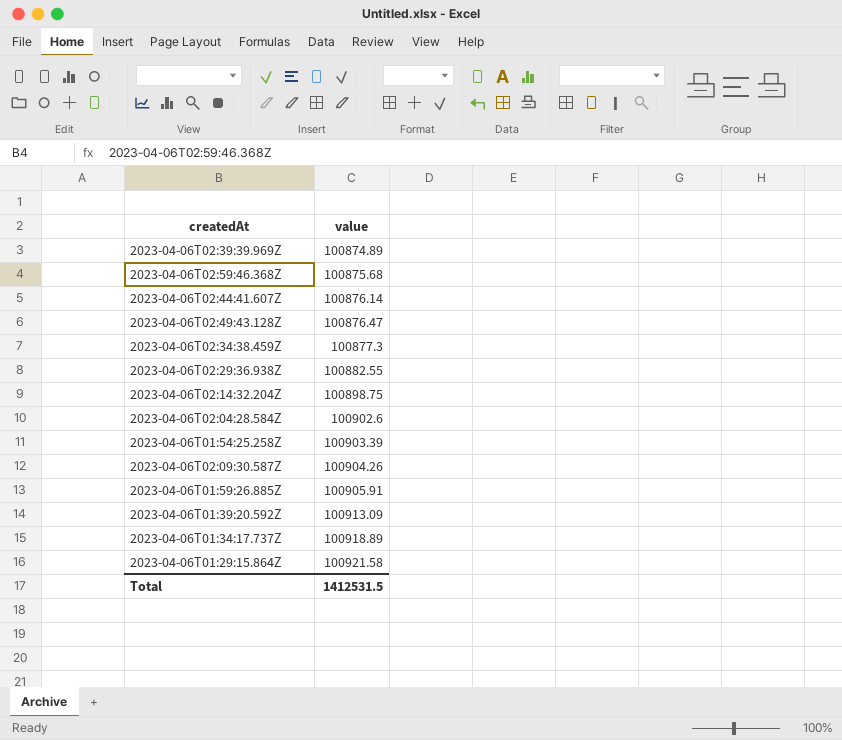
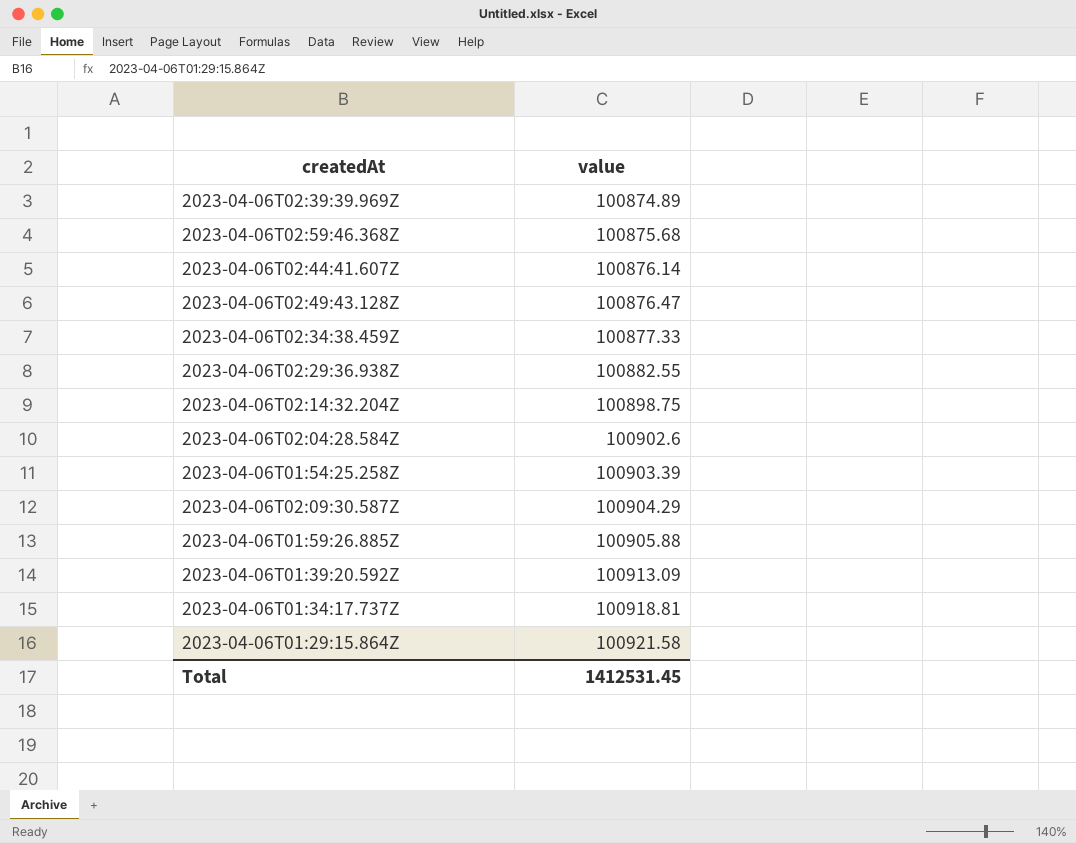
2023-04-06T02:34:38.459Z | value: 100877.3 -> 100877.33
2023-04-06T02:09:30.587Z | value: 100904.26 -> 100904.29
2023-04-06T01:59:26.885Z | value: 100905.91 -> 100905.88
2023-04-06T01:34:17.737Z | value: 100918.89 -> 100918.81
Total | value: 1412531.5 -> 1412531.45

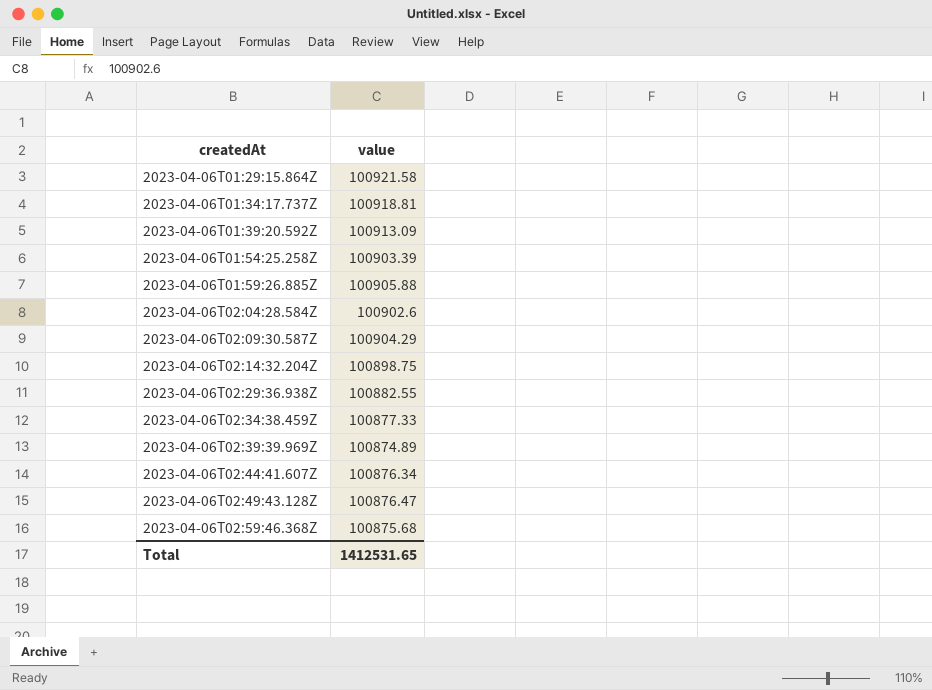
row order: value ascending -> createdAt ascending
2023-04-06T02:44:41.607Z | value: 100876.14 -> 100876.34
Total | value: 1412531.45 -> 1412531.65

